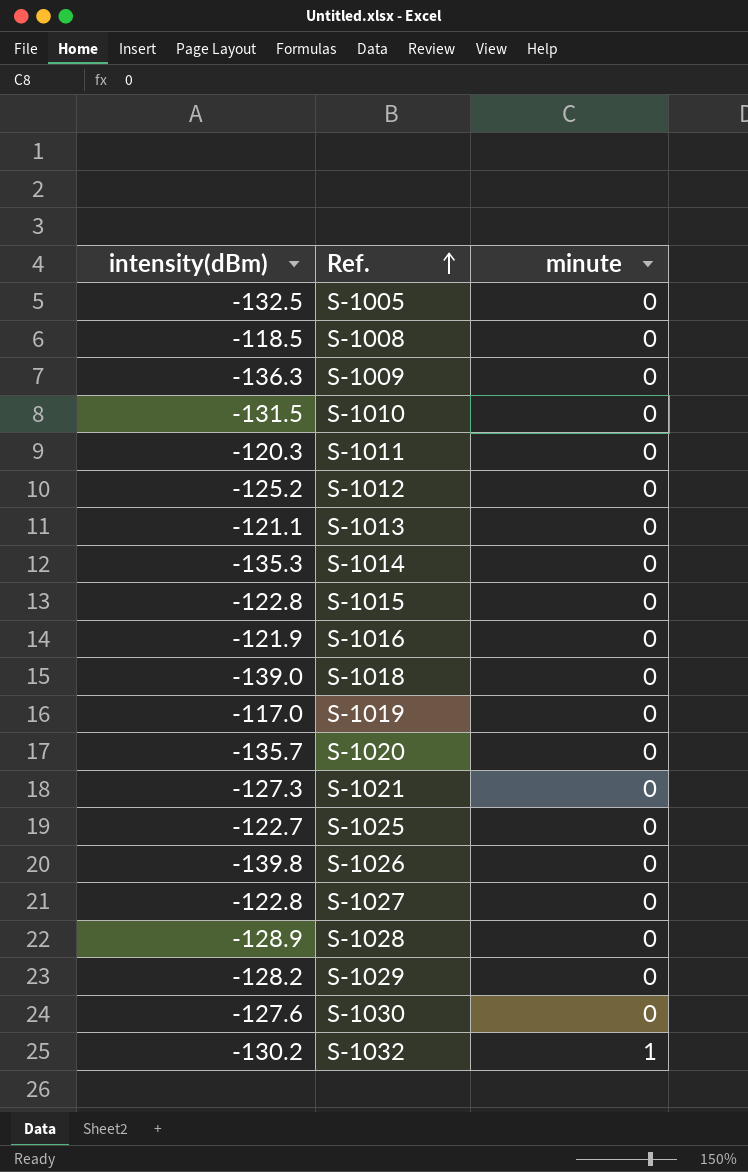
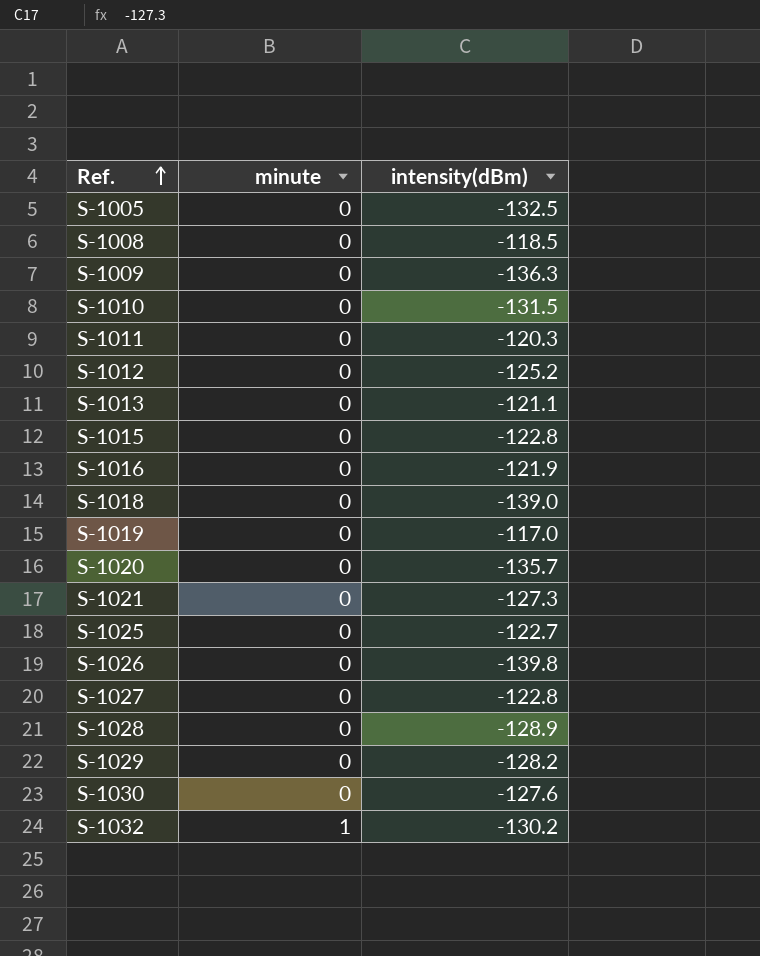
column intensity(dBm) | position: 1 -> 3
row S-1014: -135.3 | 0 -> none

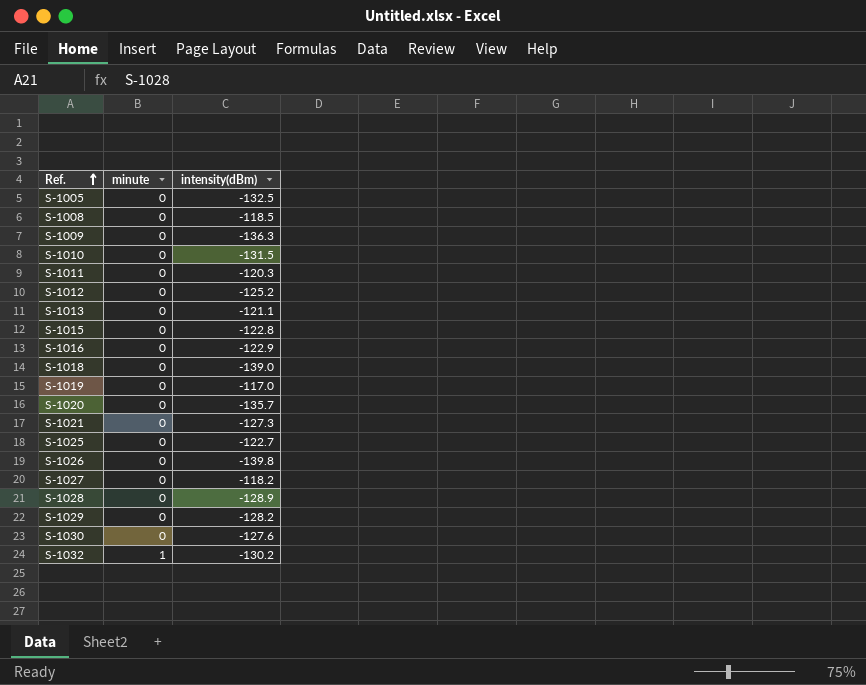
S-1016 | intensity(dBm): -121.9 -> -122.9
S-1027 | intensity(dBm): -122.8 -> -118.2

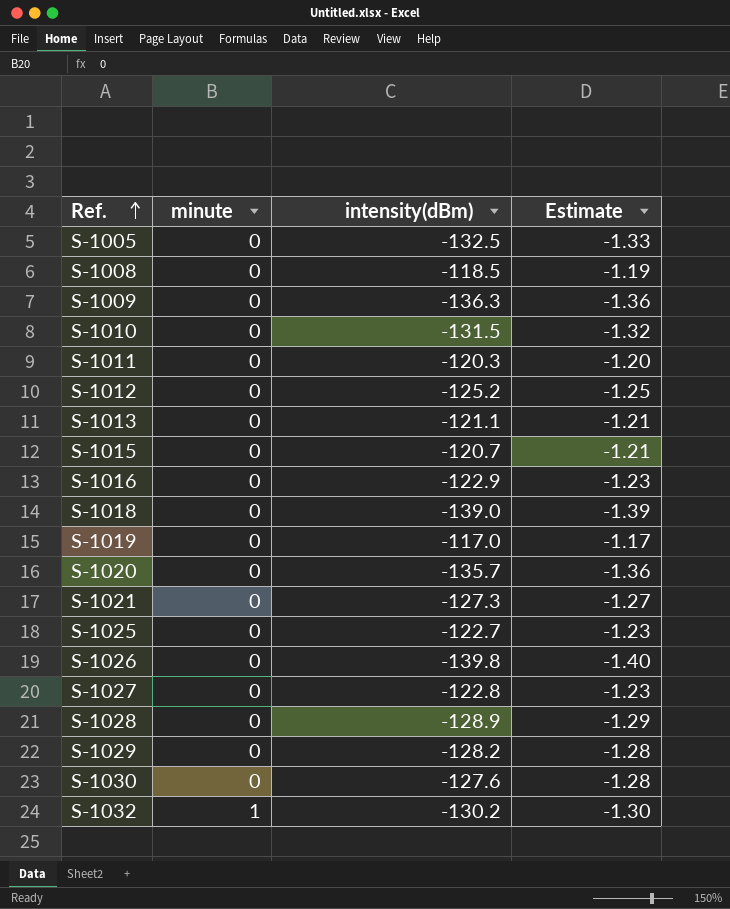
column Estimate | formula: none -> [intensity(dBm)] * 0.01
S-1015 | intensity(dBm): -122.8 -> -120.7
S-1027 | intensity(dBm): -118.2 -> -122.8

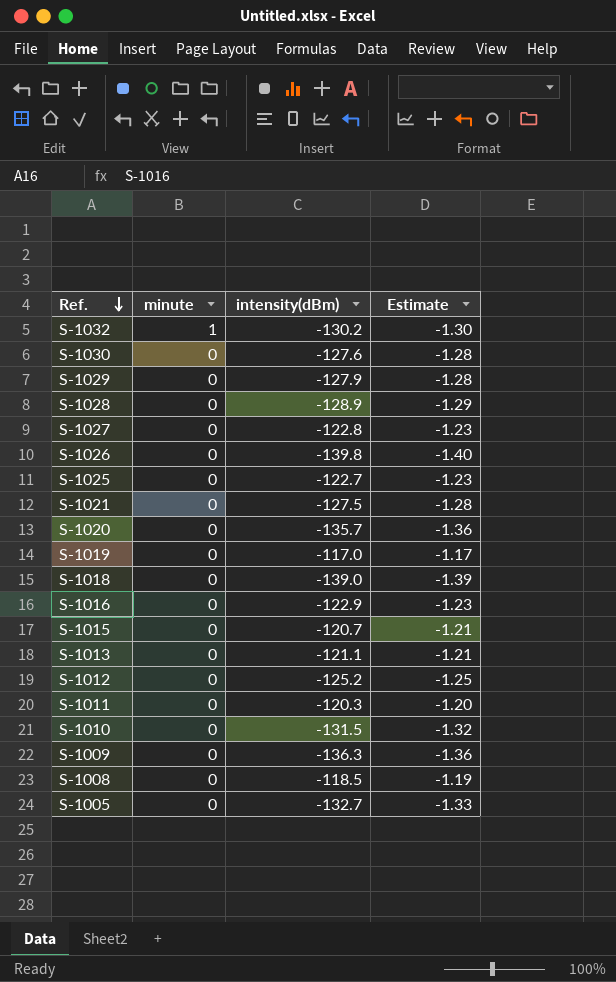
row order: Ref. ascending -> Ref. descending
S-1029 | intensity(dBm): -128.2 -> -127.9
S-1021 | intensity(dBm): -127.3 -> -127.5
S-1021 | Estimate: -1.27 -> -1.28
S-1005 | intensity(dBm): -132.5 -> -132.7

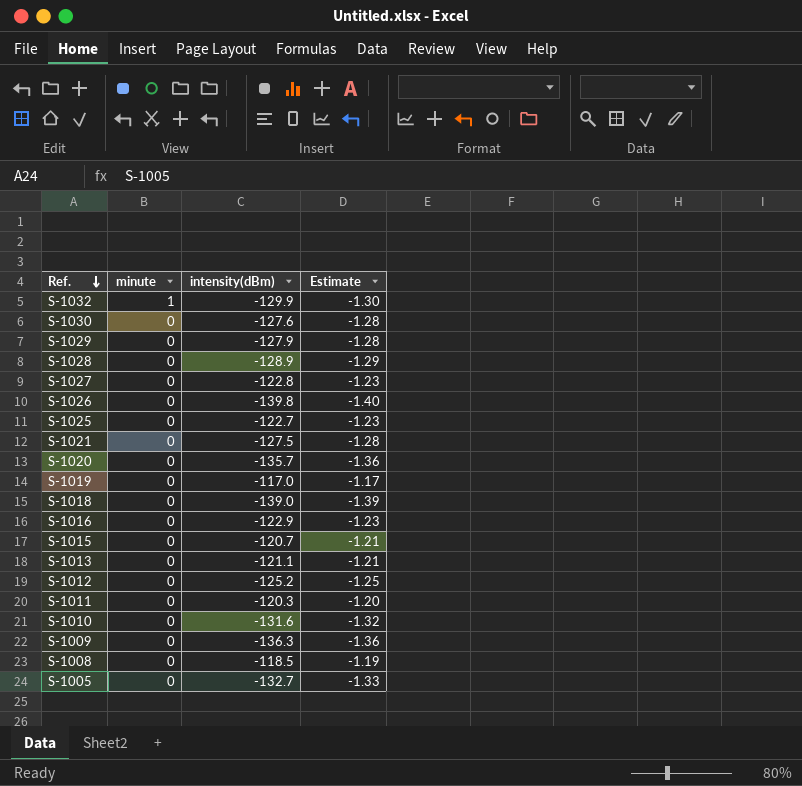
S-1032 | intensity(dBm): -130.2 -> -129.9
S-1010 | intensity(dBm): -131.5 -> -131.6

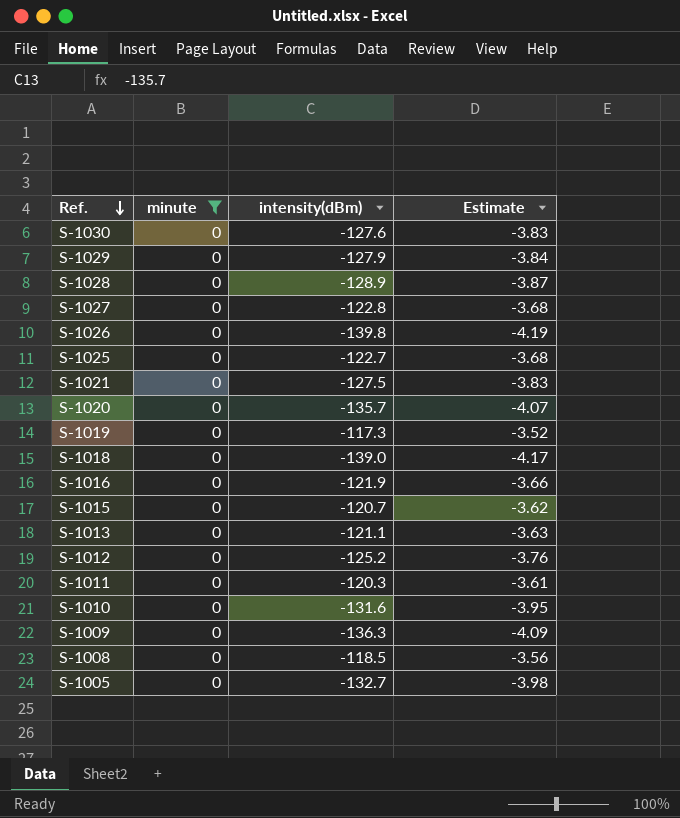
filter: none -> minute = 0
column Estimate | formula: [intensity(dBm)] * 0.01 -> [intensity(dBm)] * 0.03
S-1019 | intensity(dBm): -117.0 -> -117.3
S-1016 | intensity(dBm): -122.9 -> -121.9

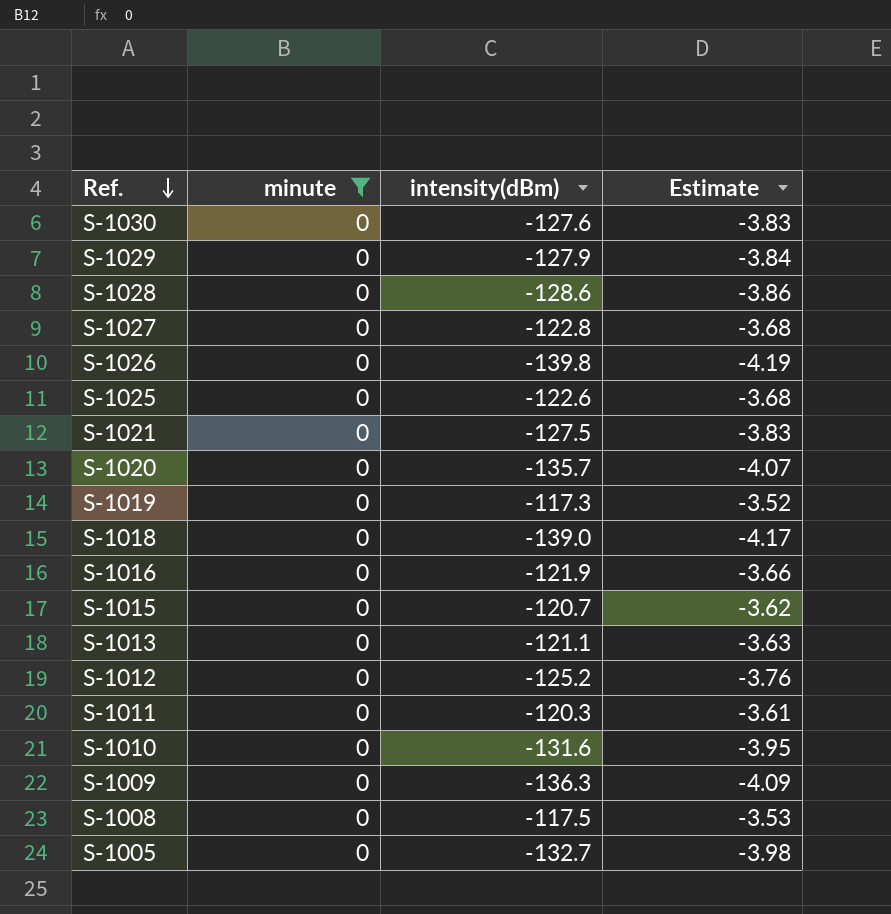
S-1028 | intensity(dBm): -128.9 -> -128.6
S-1028 | Estimate: -3.87 -> -3.86
S-1025 | intensity(dBm): -122.7 -> -122.6
S-1008 | intensity(dBm): -118.5 -> -117.5
S-1008 | Estimate: -3.56 -> -3.53

